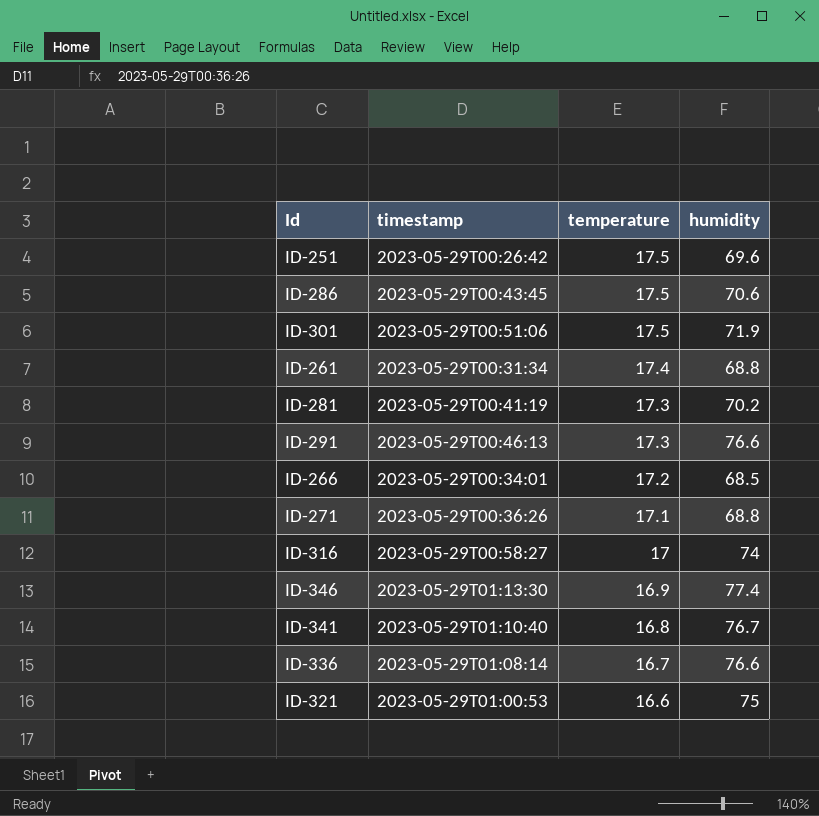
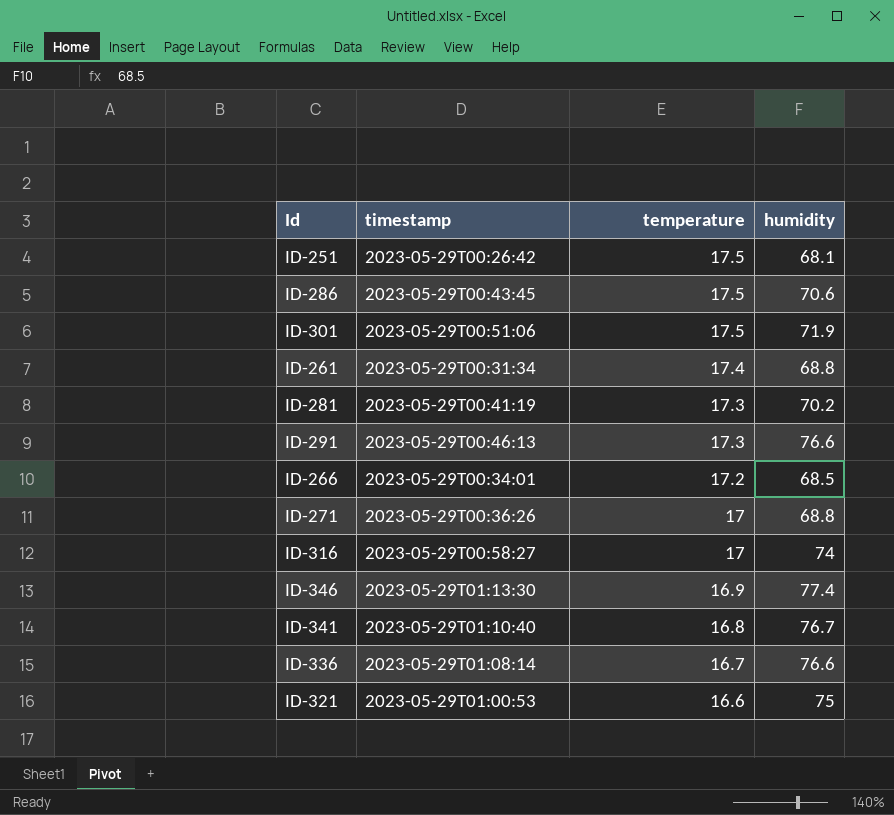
ID-251 | humidity: 69.6 -> 68.1
ID-271 | temperature: 17.1 -> 17

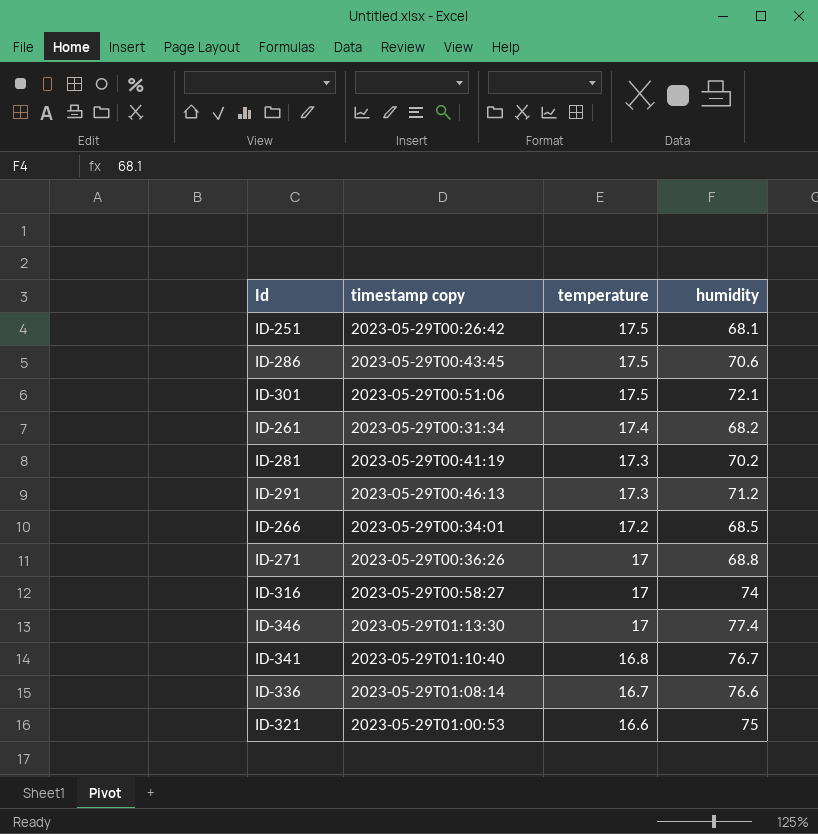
column name: timestamp -> timestamp copy
ID-301 | humidity: 71.9 -> 72.1
ID-261 | humidity: 68.8 -> 68.2
ID-291 | humidity: 76.6 -> 71.2
ID-346 | temperature: 16.9 -> 17

